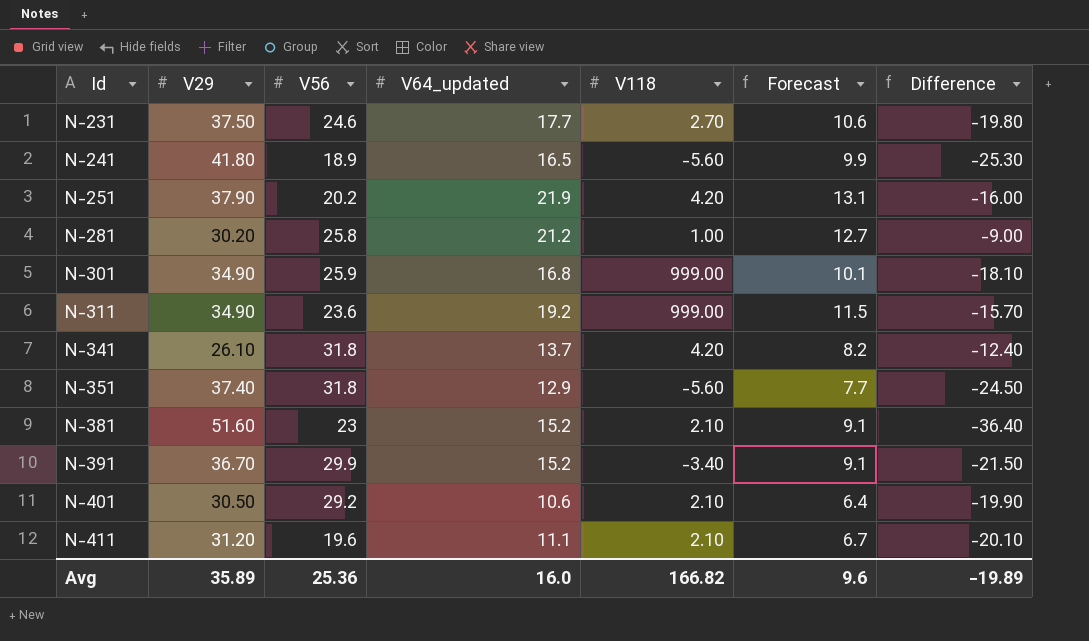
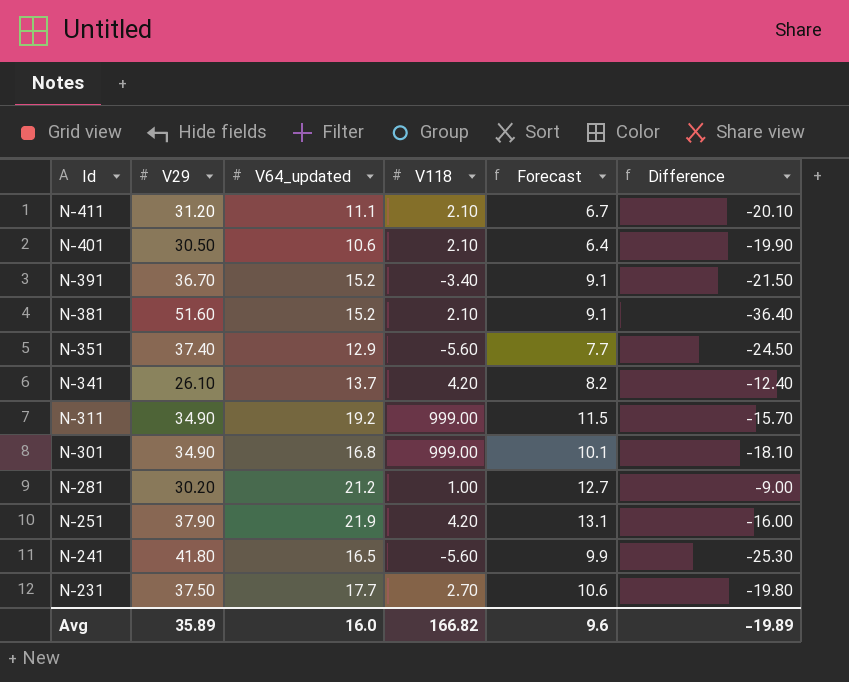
row order: Id ascending -> Id descending
column V56 | position: 3 -> none

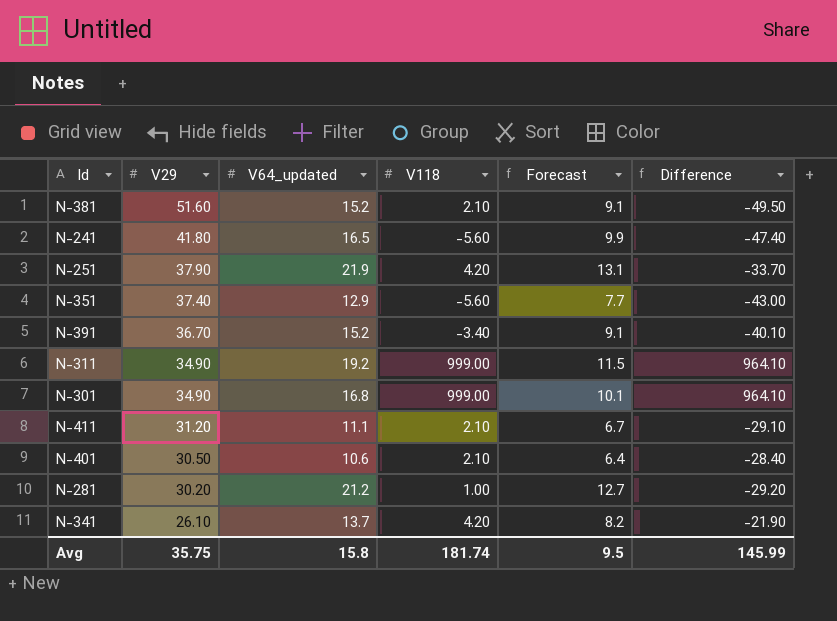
row order: Id descending -> V29 descending
column Difference | formula: [V64_updated] - [V29] -> [V118] - [V29]
row N-231: 37.50 | 17.7 | 2.70 | 10.6 | -19.80 -> none
Avg | V29: 35.89 -> 35.75
Avg | V64_updated: 16.0 -> 15.8
Avg | V118: 166.82 -> 181.74
Avg | Forecast: 9.6 -> 9.5
Avg | Difference: -19.89 -> 145.99

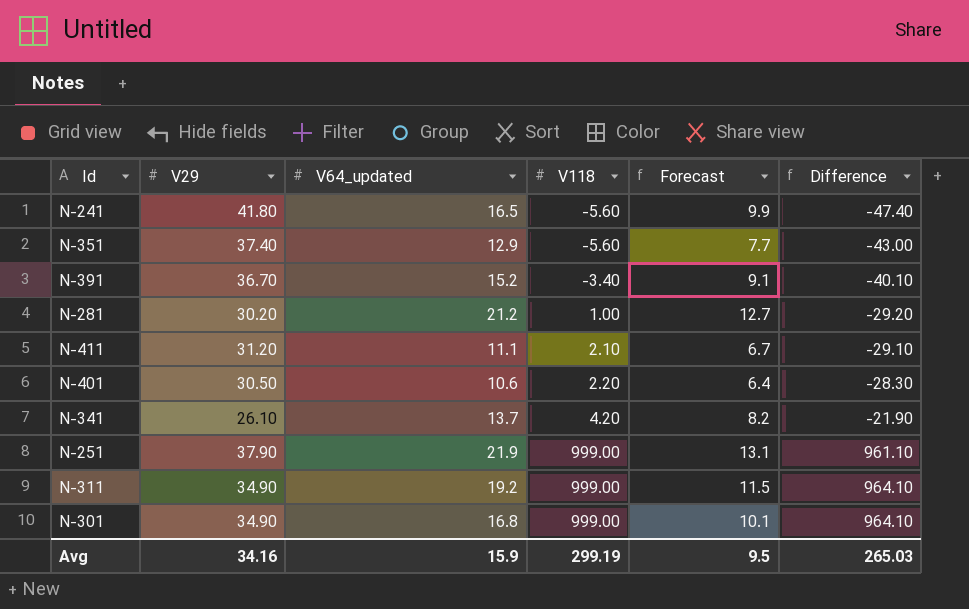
row order: V29 descending -> V118 ascending
row N-381: 51.60 | 15.2 | 2.10 | 9.1 | -49.50 -> none
N-401 | V118: 2.10 -> 2.20
N-401 | Difference: -28.40 -> -28.30
N-251 | V118: 4.20 -> 999.00
N-251 | Difference: -33.70 -> 961.10
Avg | V29: 35.75 -> 34.16
Avg | V64_updated: 15.8 -> 15.9
Avg | V118: 181.74 -> 299.19
Avg | Difference: 145.99 -> 265.03

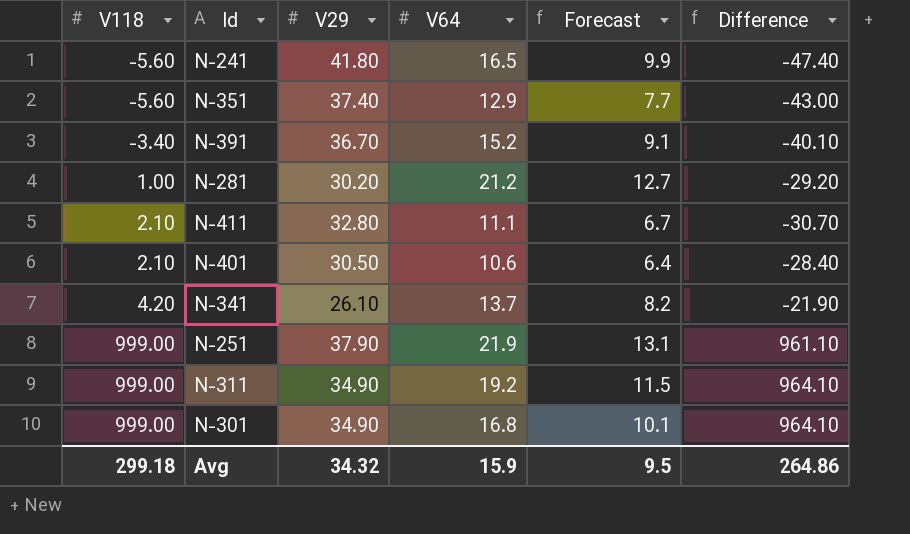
column V118 | position: 4 -> 1
column name: V64_updated -> V64
N-411 | V29: 31.20 -> 32.80
N-411 | Difference: -29.10 -> -30.70
N-401 | V118: 2.20 -> 2.10
N-401 | Difference: -28.30 -> -28.40
Avg | V118: 299.19 -> 299.18
Avg | V29: 34.16 -> 34.32
Avg | Difference: 265.03 -> 264.86

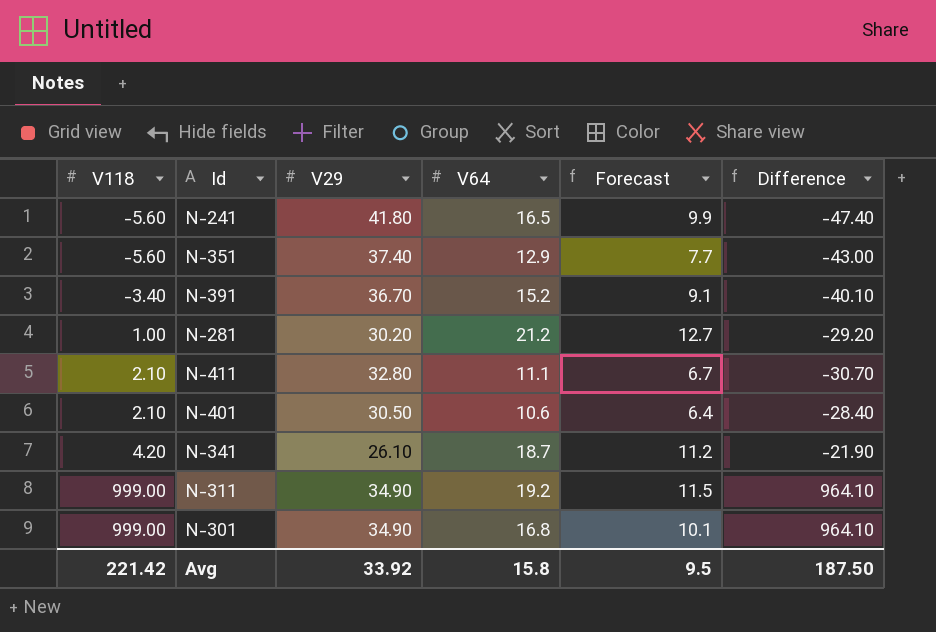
row N-251: 999.00 | 37.90 | 21.9 | 13.1 | 961.10 -> none
N-341 | V64: 13.7 -> 18.7
N-341 | Forecast: 8.2 -> 11.2
Avg | V118: 299.18 -> 221.42
Avg | V29: 34.32 -> 33.92
Avg | V64: 15.9 -> 15.8
Avg | Difference: 264.86 -> 187.50

